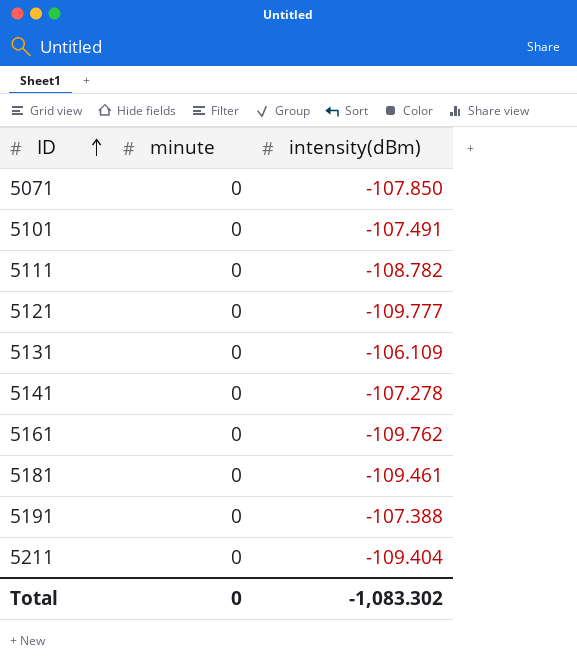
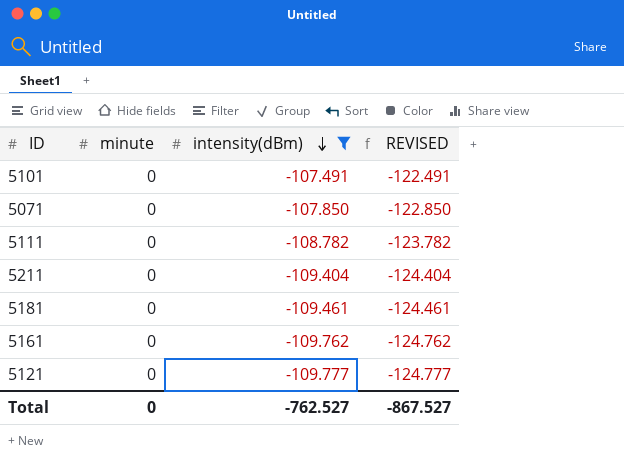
filter: none -> intensity(dBm) <= -107.491
row order: ID ascending -> intensity(dBm) descending
column REVISED | formula: none -> [intensity(dBm)] - 15
Total | intensity(dBm): -1,083.302 -> -762.527

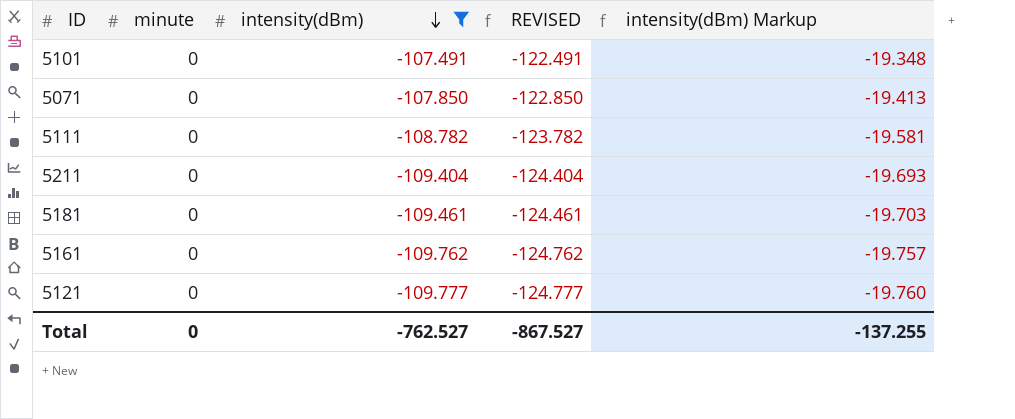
column intensity(dBm) Markup | formula: none -> [intensity(dBm)] * 0.18

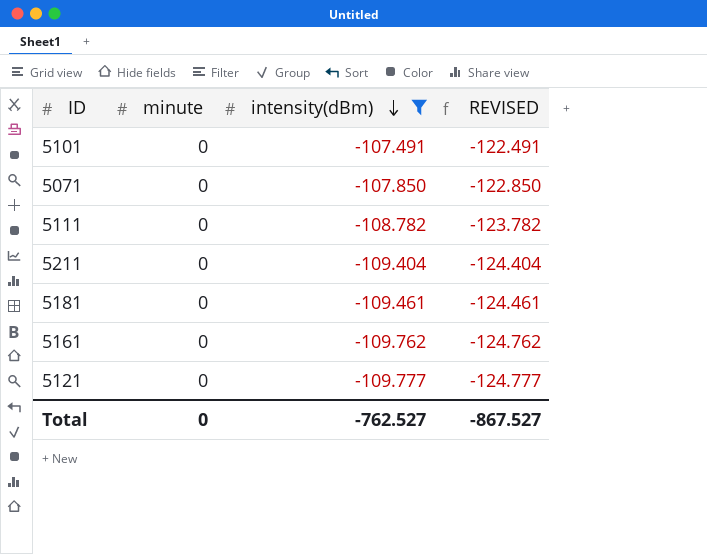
column intensity(dBm) Markup | formula: [intensity(dBm)] * 0.18 -> none

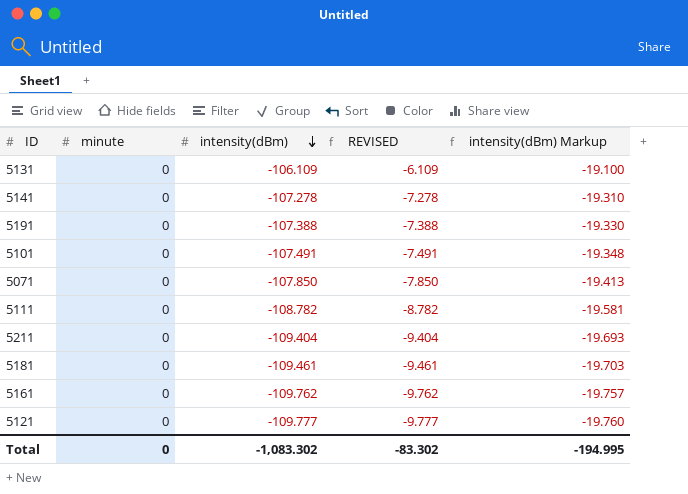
filter: intensity(dBm) <= -107.491 -> none
column REVISED | formula: [intensity(dBm)] - 15 -> [intensity(dBm)] + 100
column intensity(dBm) Markup | formula: none -> [intensity(dBm)] * 0.18
Total | intensity(dBm): -762.527 -> -1,083.302
Total | REVISED: -867.527 -> -83.302

